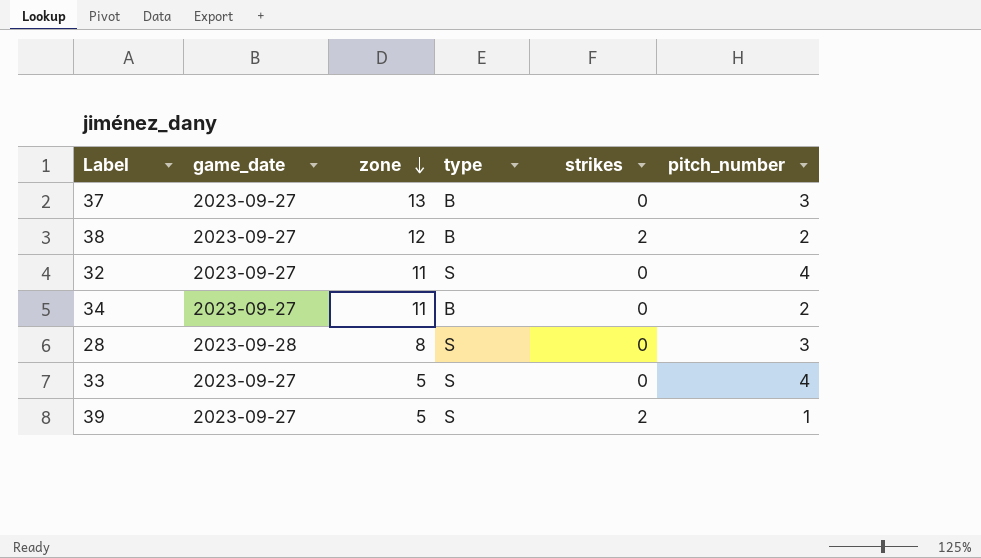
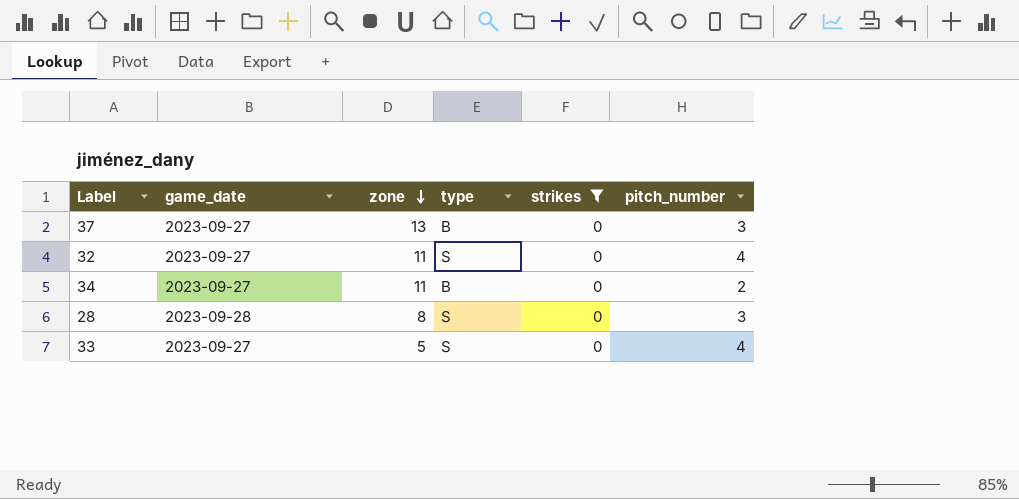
filter: none -> strikes = 0

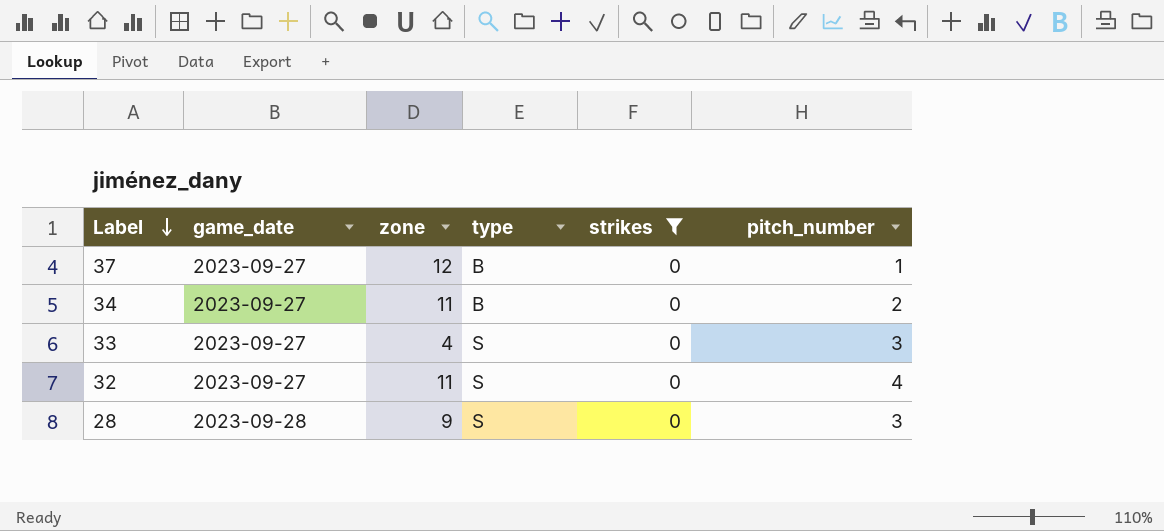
row order: zone descending -> Label descending
37 | zone: 13 -> 12
37 | pitch_number: 3 -> 1
33 | zone: 5 -> 4
33 | pitch_number: 4 -> 3
28 | zone: 8 -> 9

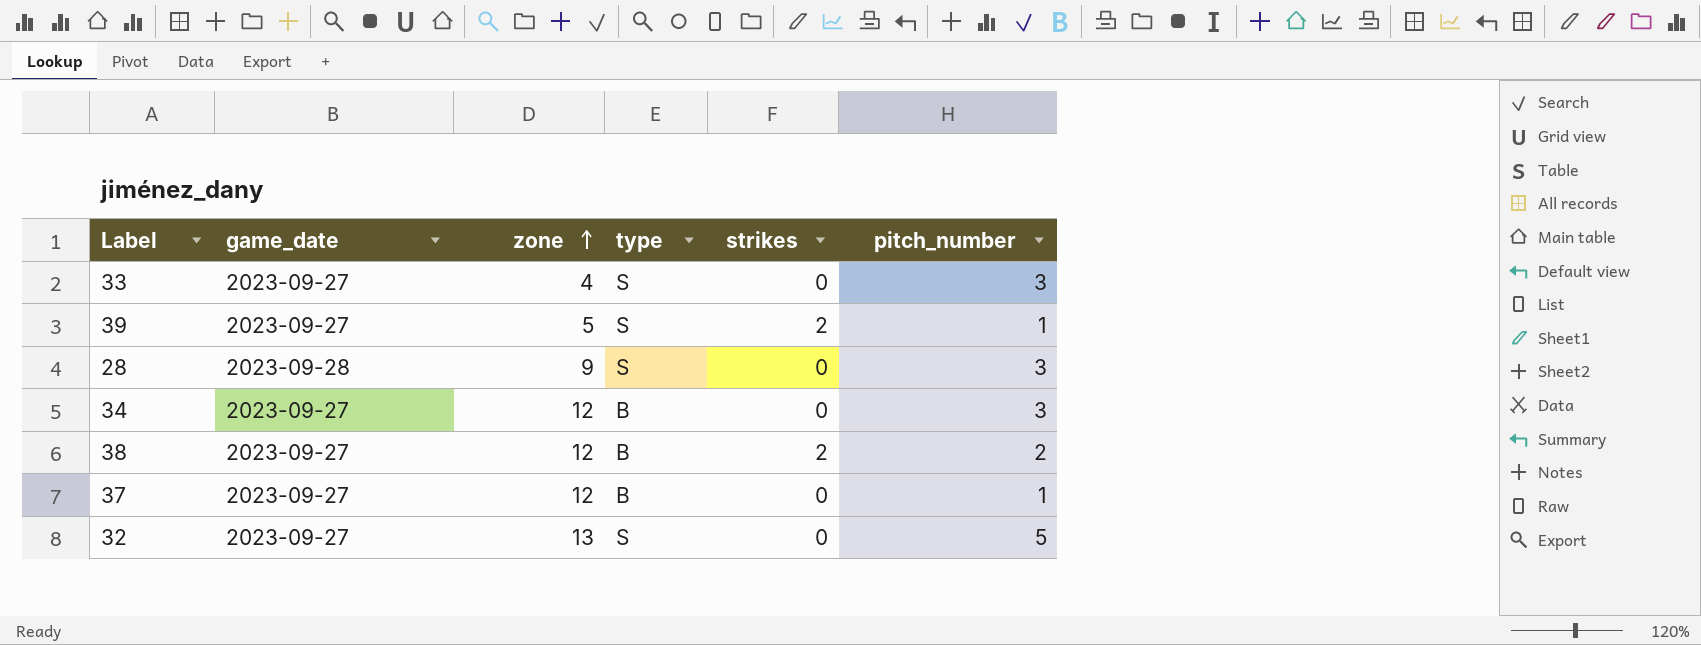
filter: strikes = 0 -> none
row order: Label descending -> zone ascending
34 | zone: 11 -> 12
34 | pitch_number: 2 -> 3
32 | zone: 11 -> 13
32 | pitch_number: 4 -> 5

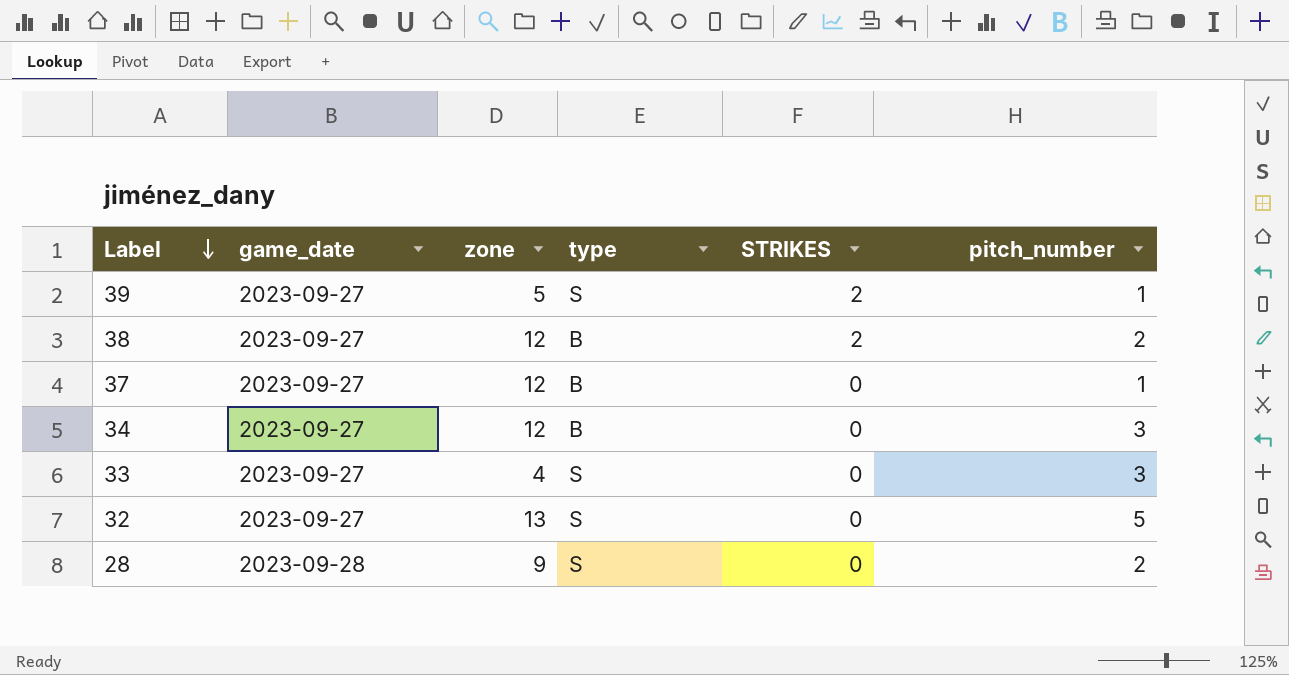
row order: zone ascending -> Label descending
column name: strikes -> STRIKES
28 | pitch_number: 3 -> 2

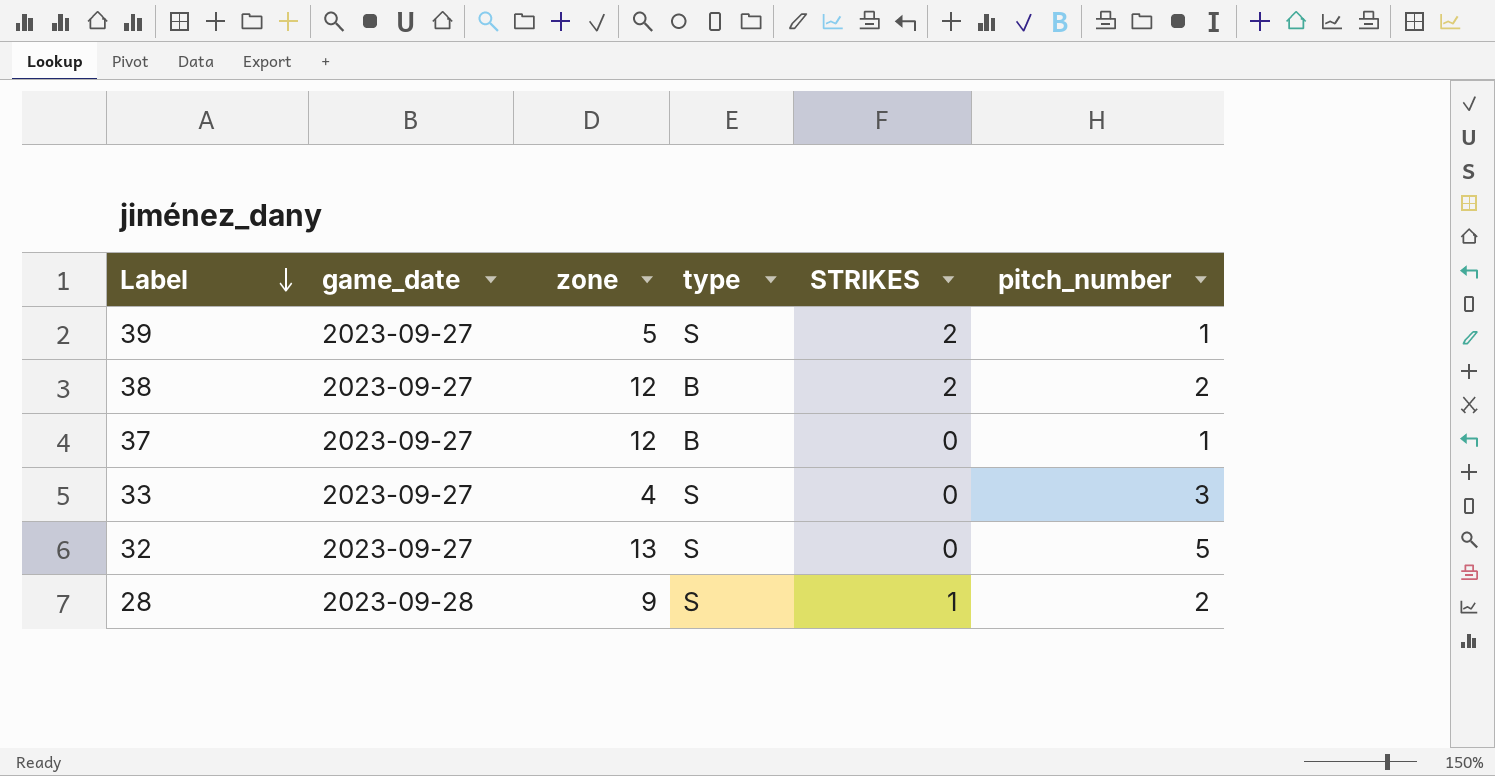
row 34: 2023-09-27 | 12 | B | 0 | 3 -> none
28 | STRIKES: 0 -> 1

